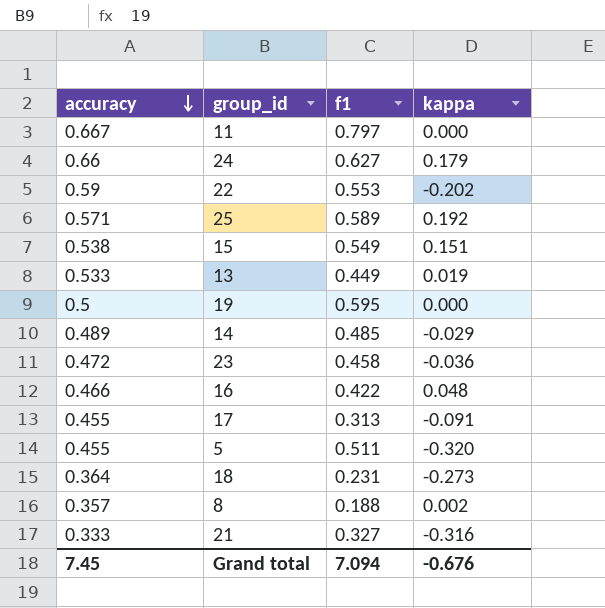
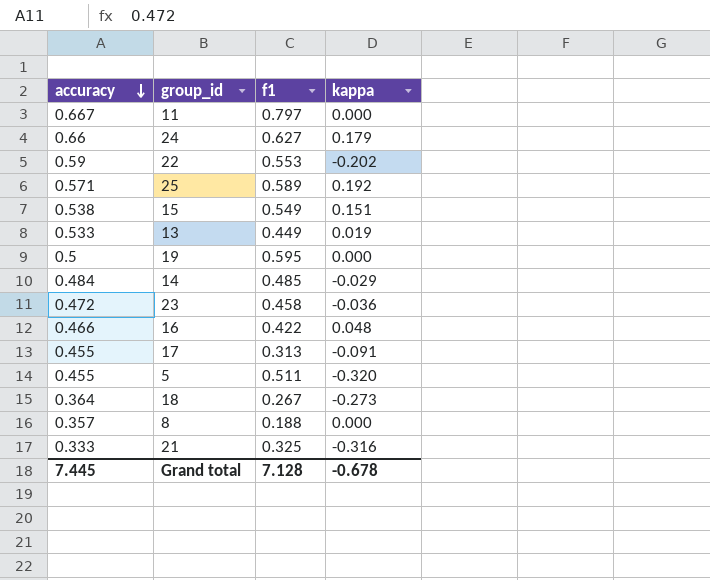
14 | accuracy: 0.489 -> 0.484
18 | f1: 0.231 -> 0.267
8 | kappa: 0.002 -> 0.000
21 | f1: 0.327 -> 0.325
Grand total | accuracy: 7.45 -> 7.445
Grand total | f1: 7.094 -> 7.128
Grand total | kappa: -0.676 -> -0.678

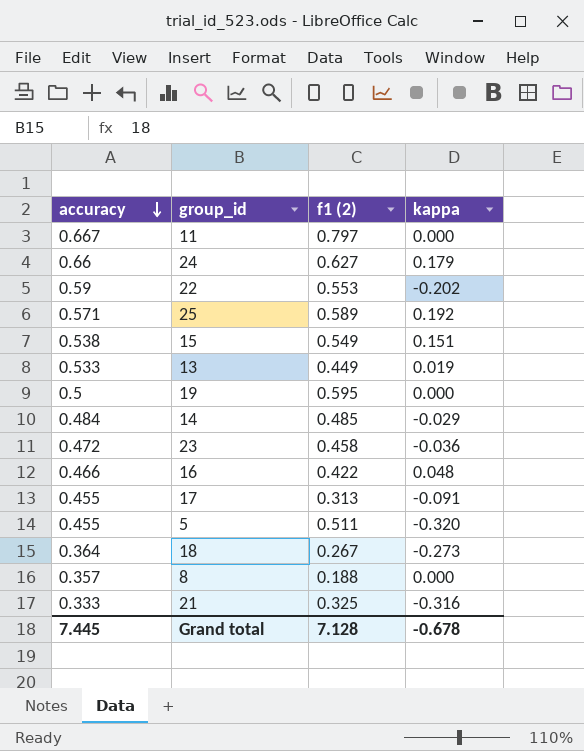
column name: f1 -> f1 (2)

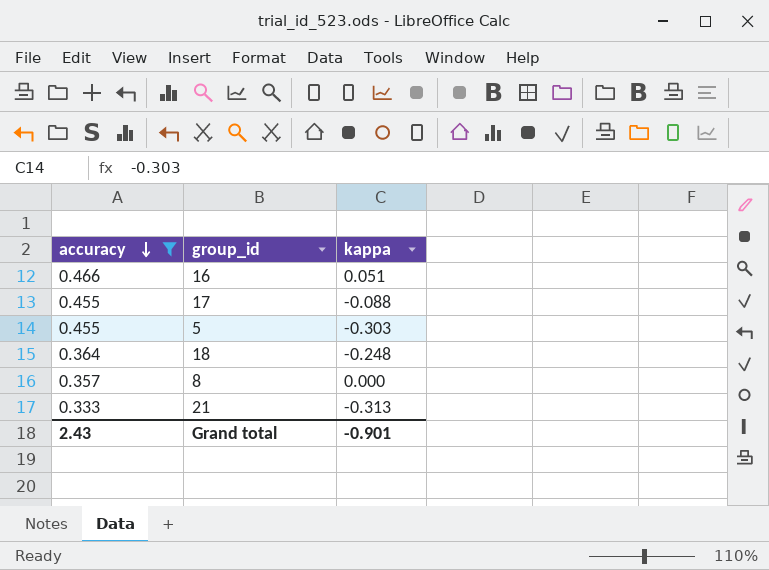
filter: none -> accuracy <= 0.466
column f1 (2) | position: 3 -> none
16 | kappa: 0.048 -> 0.051
17 | kappa: -0.091 -> -0.088
5 | kappa: -0.320 -> -0.303
18 | kappa: -0.273 -> -0.248
21 | kappa: -0.316 -> -0.313
Grand total | accuracy: 7.445 -> 2.43
Grand total | kappa: -0.678 -> -0.901

